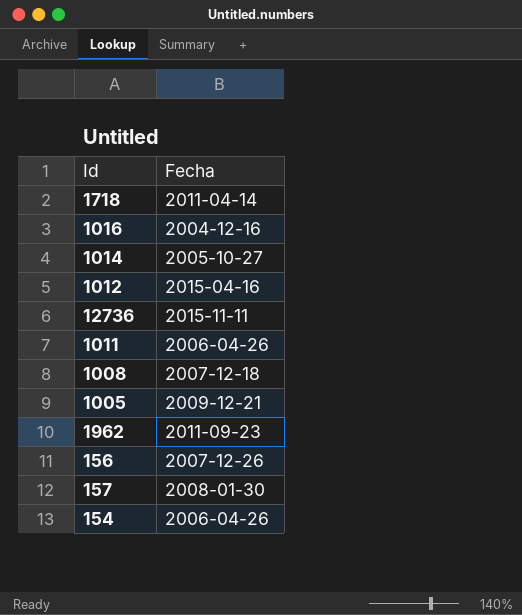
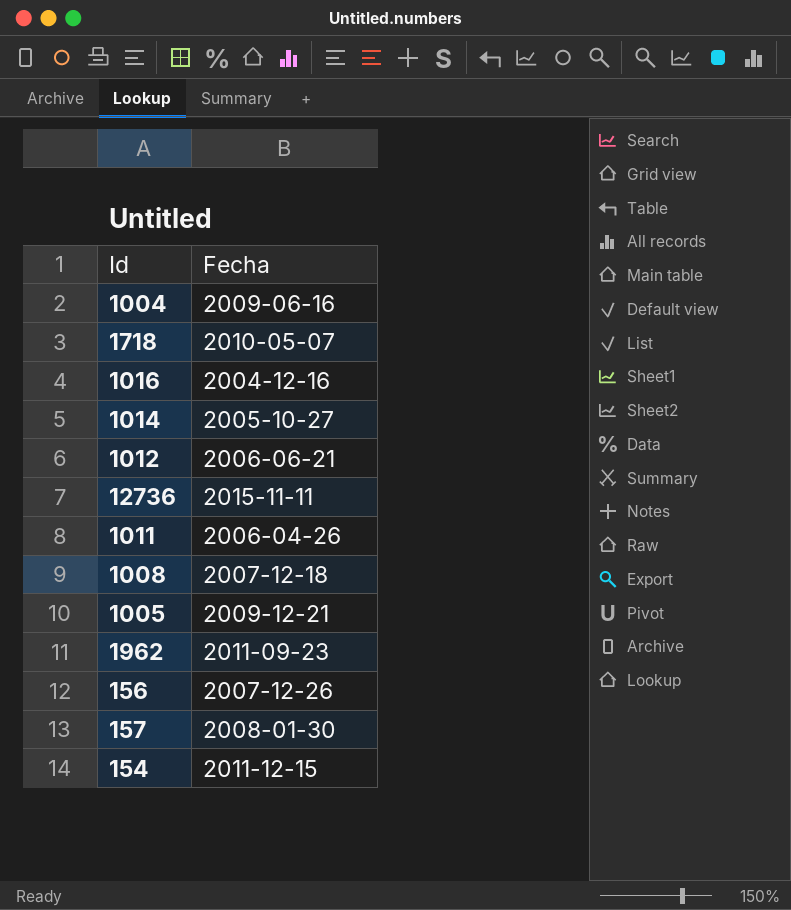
row 1004: none -> 2009-06-16
1718 | Fecha: 2011-04-14 -> 2010-05-07
1012 | Fecha: 2015-04-16 -> 2006-06-21
154 | Fecha: 2006-04-26 -> 2011-12-15

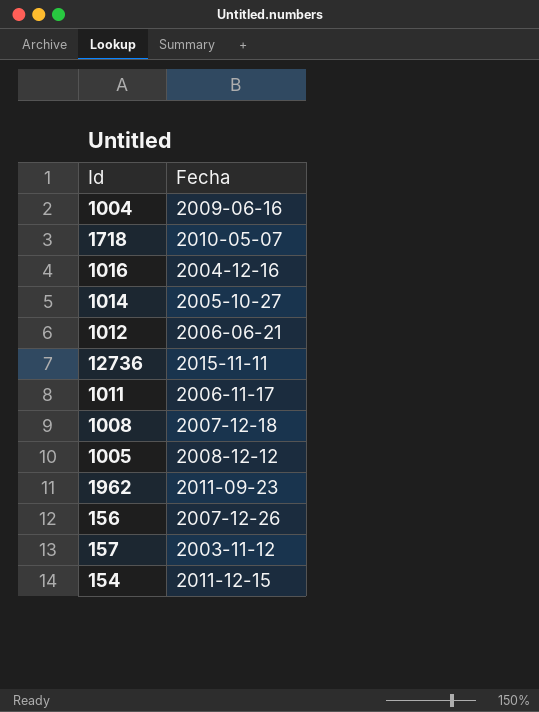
1011 | Fecha: 2006-04-26 -> 2006-11-17
1005 | Fecha: 2009-12-21 -> 2008-12-12
157 | Fecha: 2008-01-30 -> 2003-11-12

